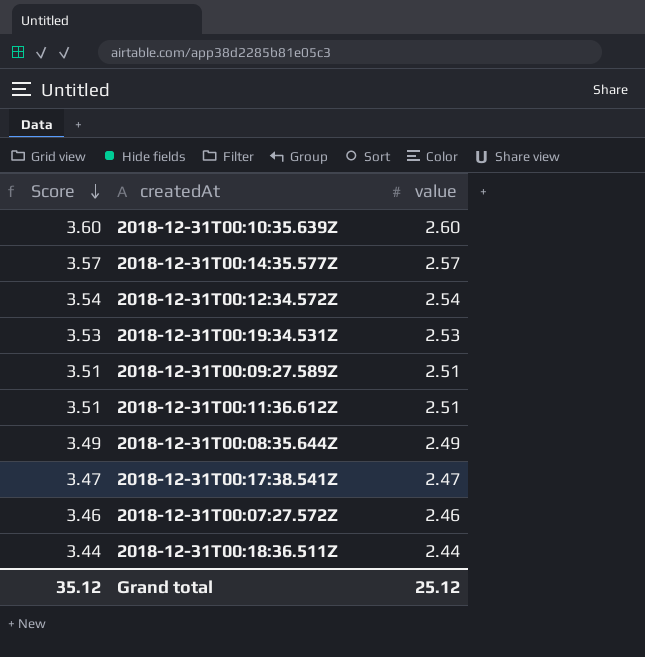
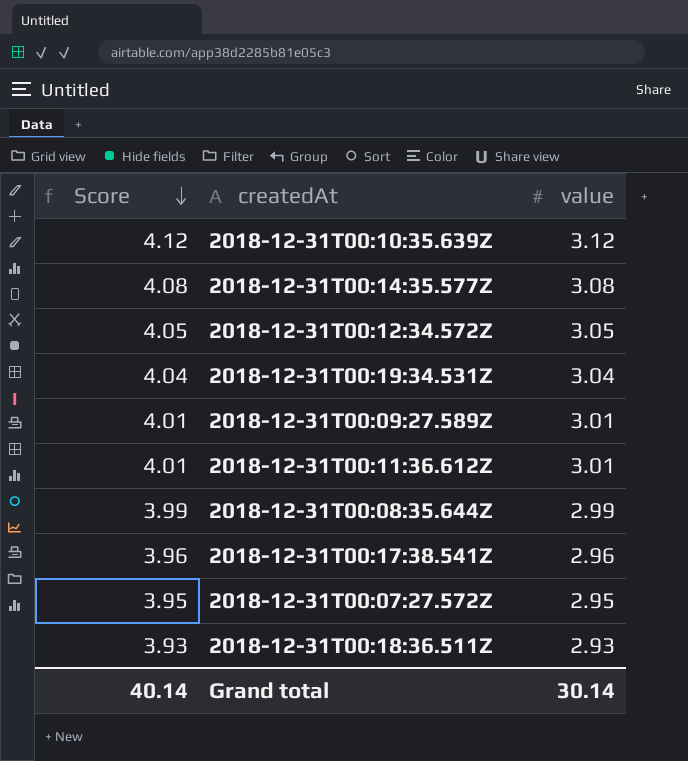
2018-12-31T00:10:35.639Z | Score: 3.60 -> 4.12
2018-12-31T00:10:35.639Z | value: 2.60 -> 3.12
2018-12-31T00:14:35.577Z | Score: 3.57 -> 4.08
2018-12-31T00:14:35.577Z | value: 2.57 -> 3.08
2018-12-31T00:12:34.572Z | Score: 3.54 -> 4.05
2018-12-31T00:12:34.572Z | value: 2.54 -> 3.05
2018-12-31T00:19:34.531Z | Score: 3.53 -> 4.04
2018-12-31T00:19:34.531Z | value: 2.53 -> 3.04
2018-12-31T00:09:27.589Z | Score: 3.51 -> 4.01
2018-12-31T00:09:27.589Z | value: 2.51 -> 3.01
2018-12-31T00:11:36.612Z | Score: 3.51 -> 4.01
2018-12-31T00:11:36.612Z | value: 2.51 -> 3.01
2018-12-31T00:08:35.644Z | Score: 3.49 -> 3.99
2018-12-31T00:08:35.644Z | value: 2.49 -> 2.99
2018-12-31T00:17:38.541Z | Score: 3.47 -> 3.96
2018-12-31T00:17:38.541Z | value: 2.47 -> 2.96
2018-12-31T00:07:27.572Z | Score: 3.46 -> 3.95
2018-12-31T00:07:27.572Z | value: 2.46 -> 2.95
2018-12-31T00:18:36.511Z | Score: 3.44 -> 3.93
2018-12-31T00:18:36.511Z | value: 2.44 -> 2.93
Grand total | Score: 35.12 -> 40.14
Grand total | value: 25.12 -> 30.14

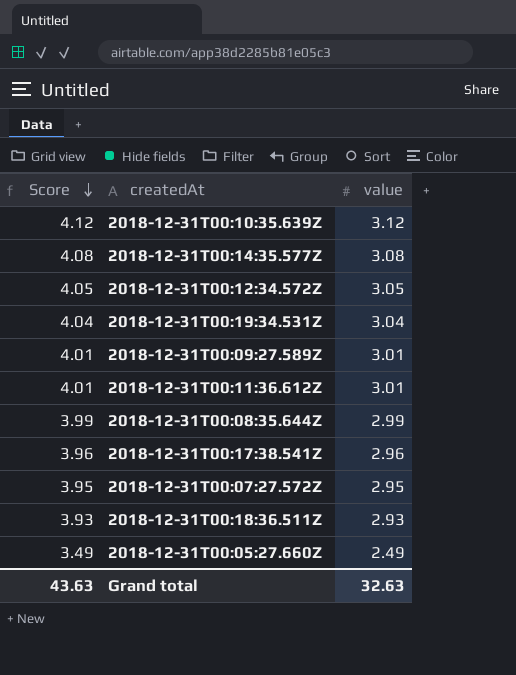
row 2018-12-31T00:05:27.660Z: none -> 3.49 | 2.49
Grand total | Score: 40.14 -> 43.63
Grand total | value: 30.14 -> 32.63

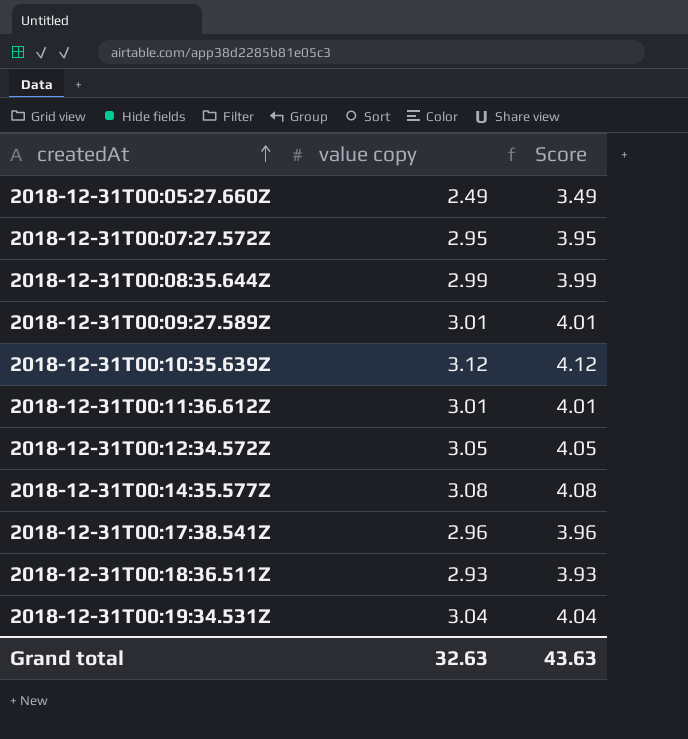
row order: Score descending -> createdAt ascending
column name: value -> value copy
column Score | position: 1 -> 3

